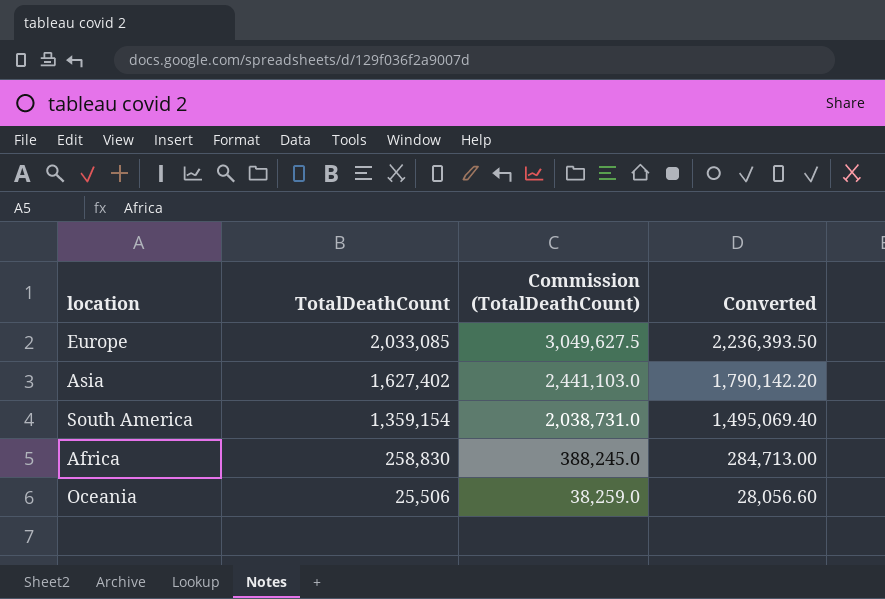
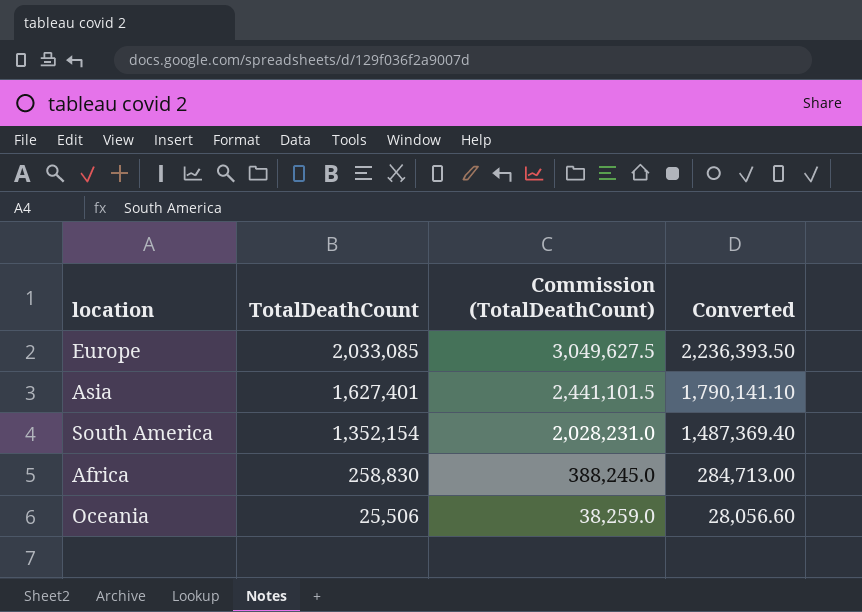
Asia | TotalDeathCount: 1,627,402 -> 1,627,401
Asia | Commission (TotalDeathCount): 2,441,103.0 -> 2,441,101.5
Asia | Converted: 1,790,142.20 -> 1,790,141.10
South America | TotalDeathCount: 1,359,154 -> 1,352,154
South America | Commission (TotalDeathCount): 2,038,731.0 -> 2,028,231.0
South America | Converted: 1,495,069.40 -> 1,487,369.40

